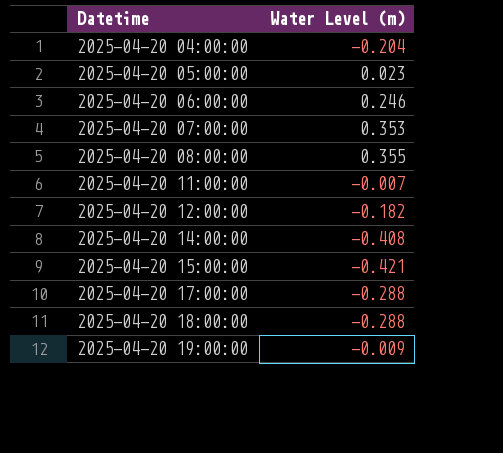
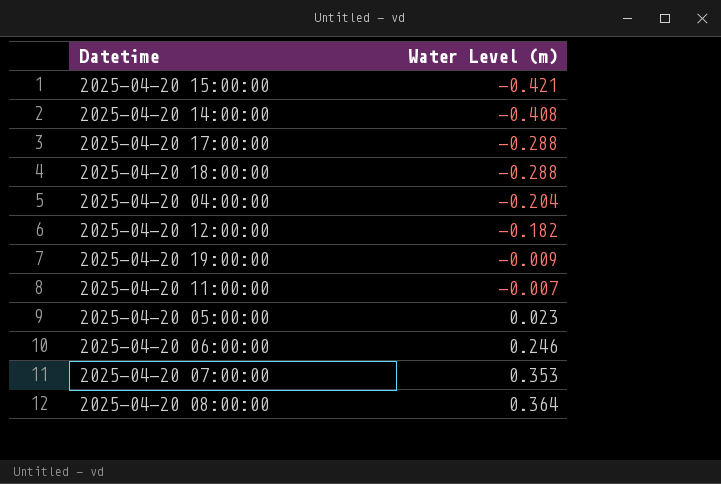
row order: Datetime ascending -> Water Level (m) ascending
2025-04-20 08:00:00 | Water Level (m): 0.355 -> 0.364

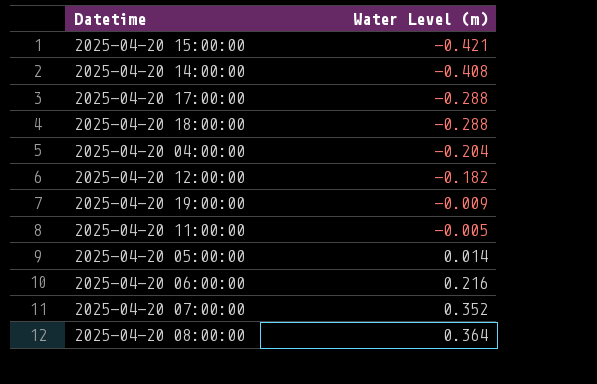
2025-04-20 11:00:00 | Water Level (m): -0.007 -> -0.005
2025-04-20 05:00:00 | Water Level (m): 0.023 -> 0.014
2025-04-20 06:00:00 | Water Level (m): 0.246 -> 0.216
2025-04-20 07:00:00 | Water Level (m): 0.353 -> 0.352

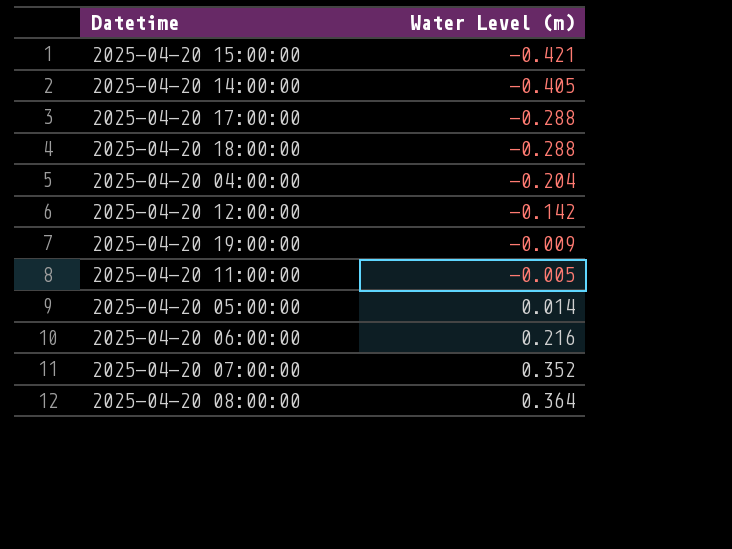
2025-04-20 14:00:00 | Water Level (m): -0.408 -> -0.405
2025-04-20 12:00:00 | Water Level (m): -0.182 -> -0.142

